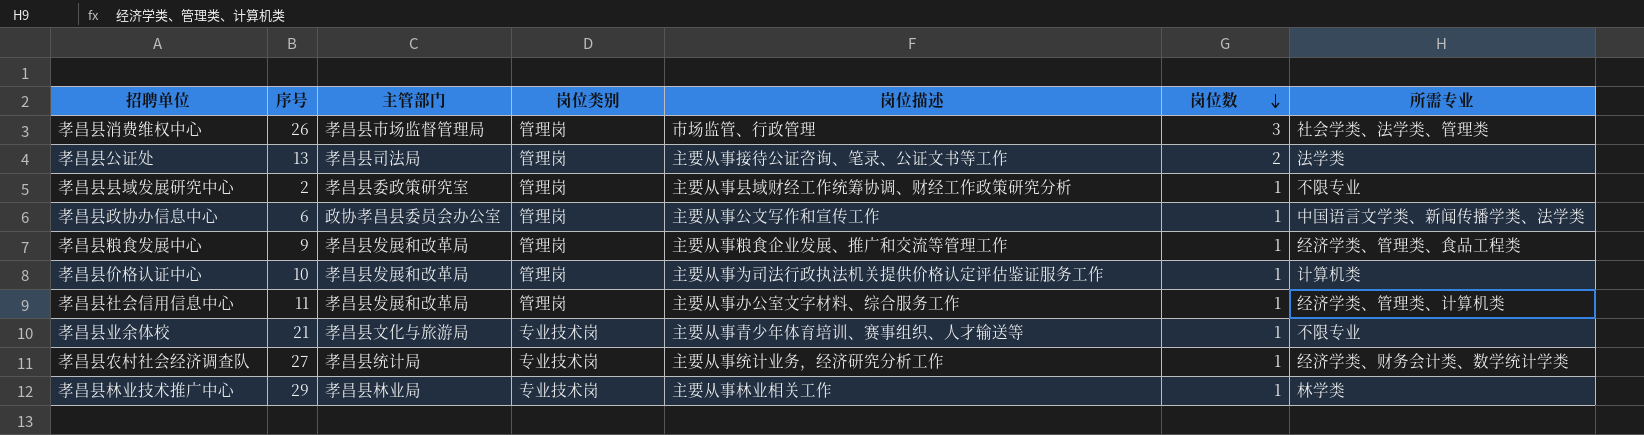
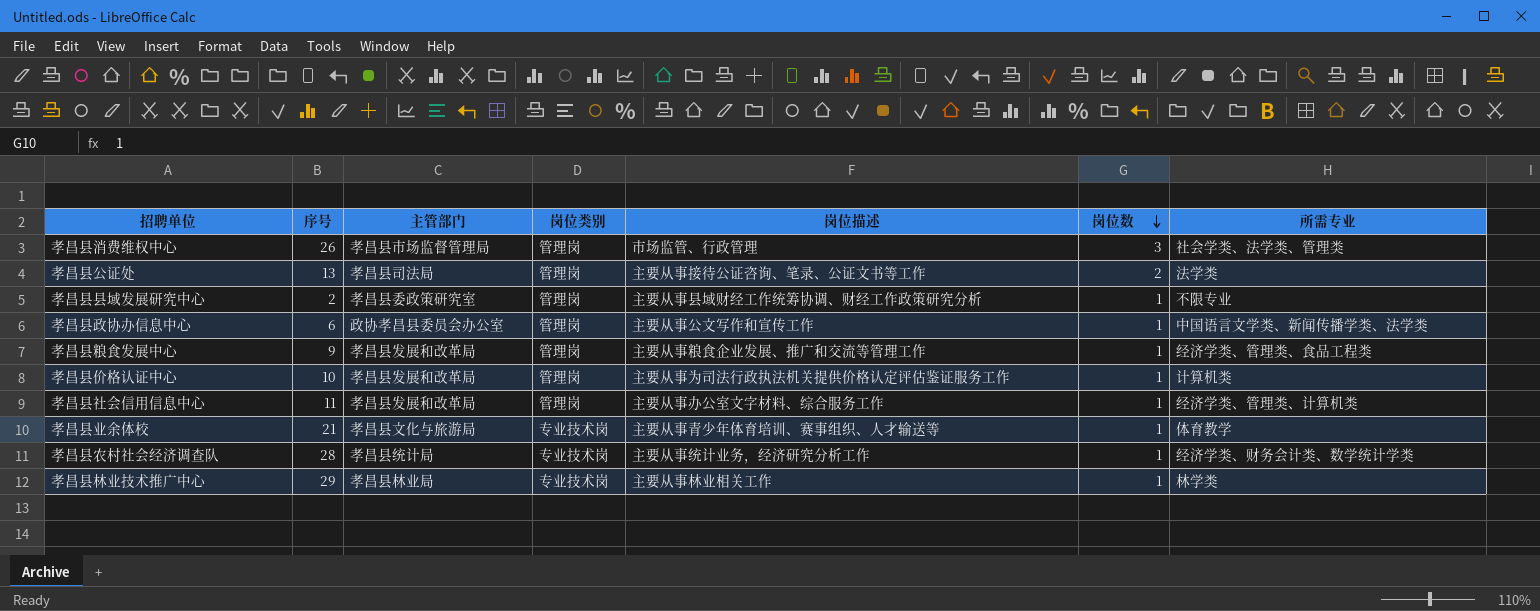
孝昌县业余体校 | 所需专业: 不限专业 -> 体育教学
孝昌县农村社会经济调查队 | 序号: 27 -> 28

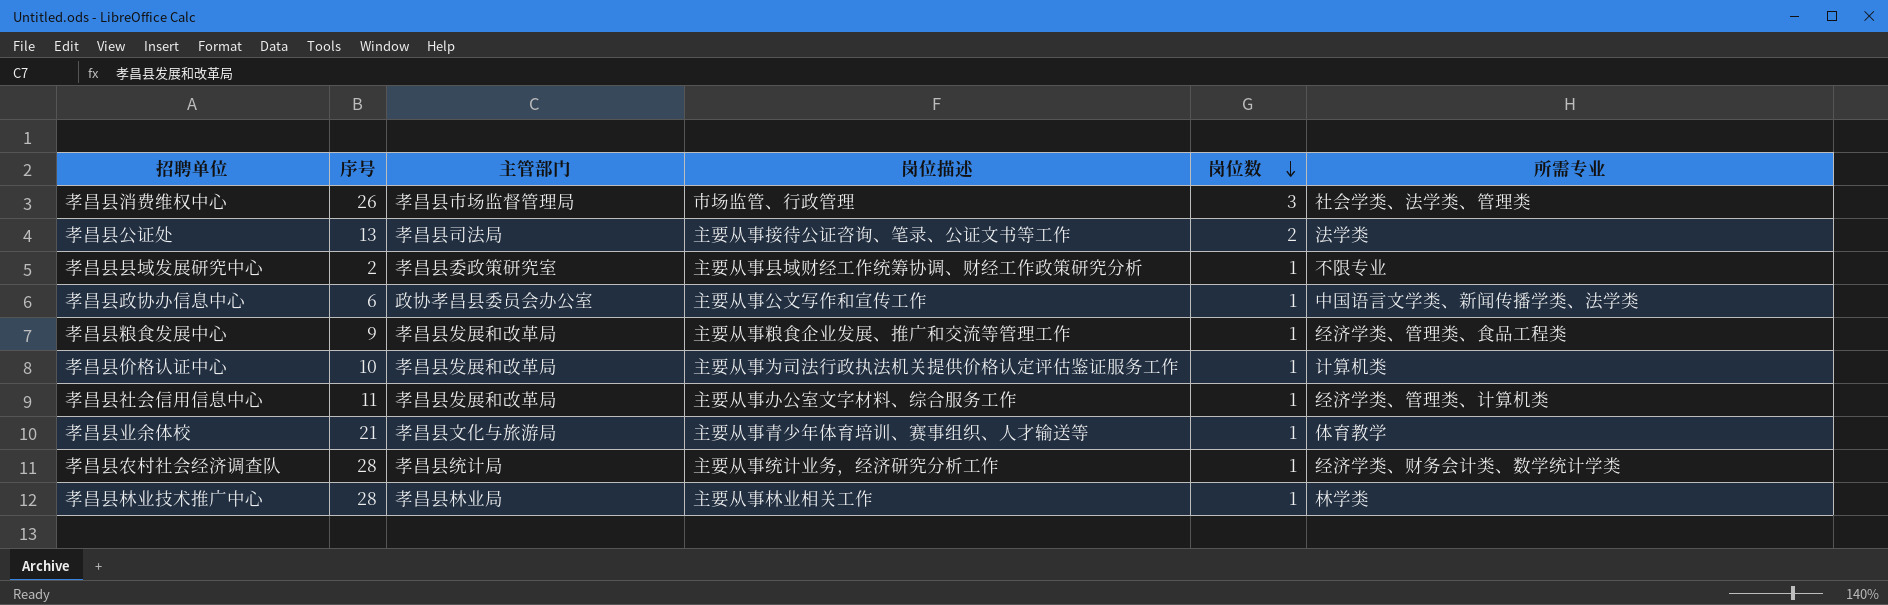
column 岗位类别 | position: 4 -> none
孝昌县林业技术推广中心 | 序号: 29 -> 28

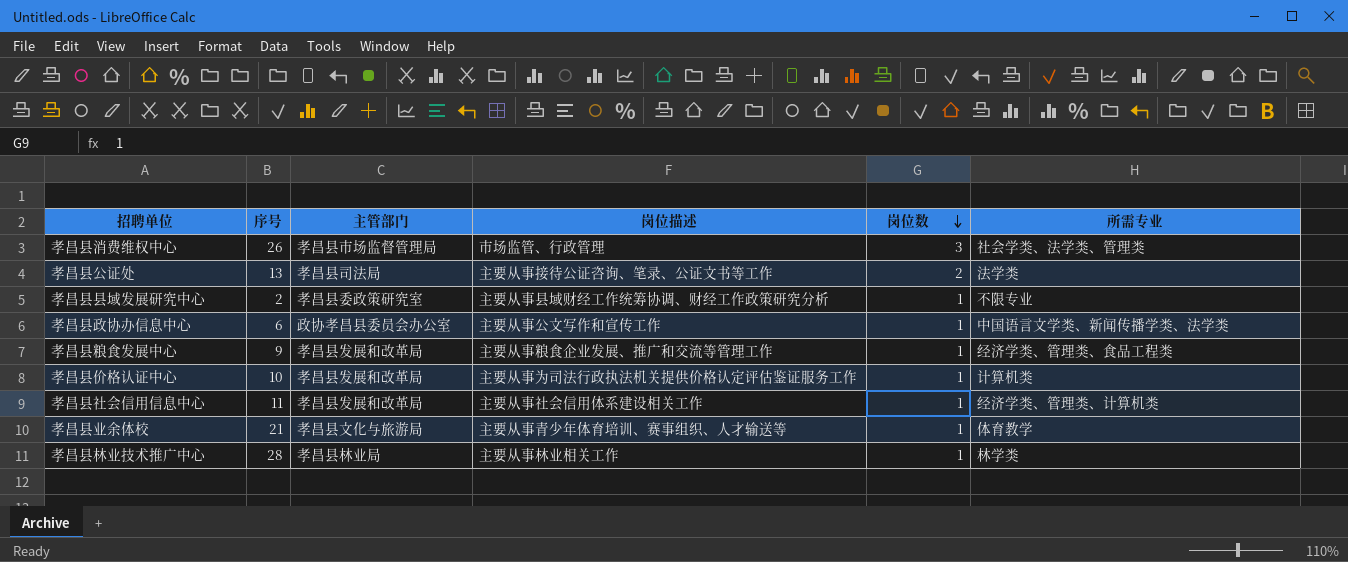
row 孝昌县农村社会经济调查队: 28 | 孝昌县统计局 | 主要从事统计业务，经济研究分析工作 | 1 | 经济学类、财务会计类、数学统计学类 -> none
孝昌县社会信用信息中心 | 岗位描述: 主要从事办公室文字材料、综合服务工作 -> 主要从事社会信用体系建设相关工作

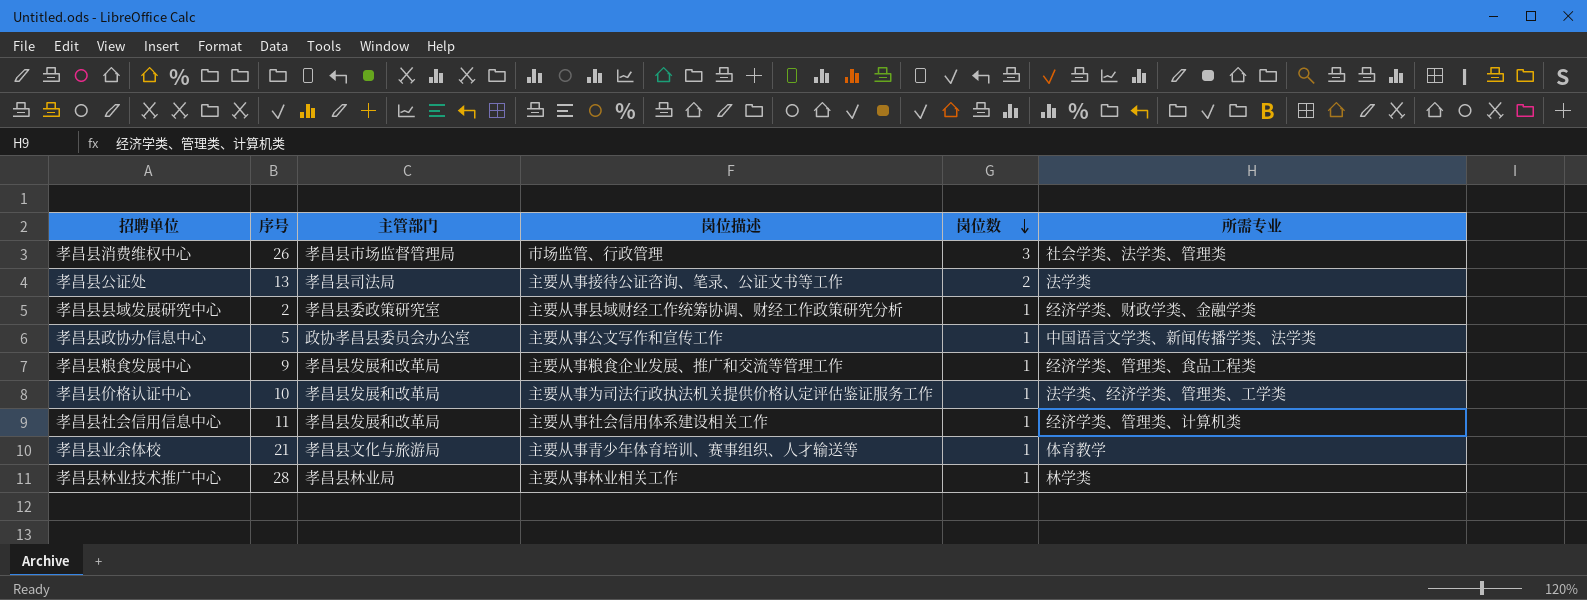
孝昌县县域发展研究中心 | 所需专业: 不限专业 -> 经济学类、财政学类、金融学类
孝昌县政协办信息中心 | 序号: 6 -> 5
孝昌县价格认证中心 | 所需专业: 计算机类 -> 法学类、经济学类、管理类、工学类

